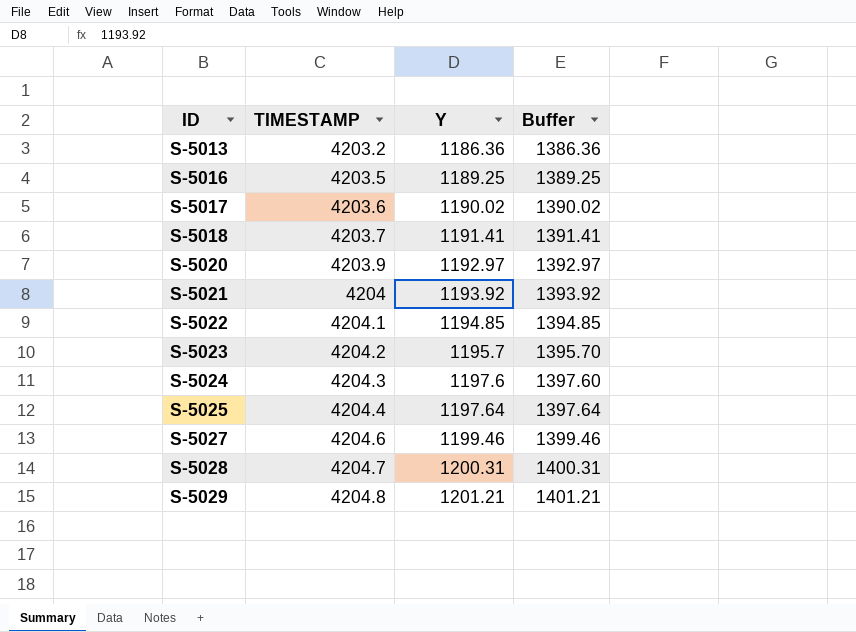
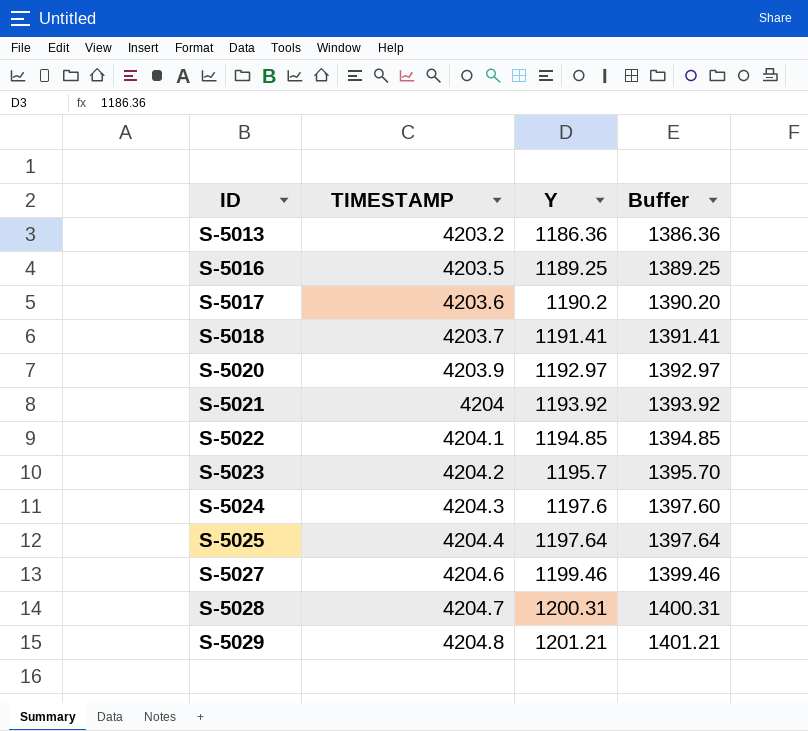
S-5017 | Y: 1190.02 -> 1190.2
S-5017 | Buffer: 1390.02 -> 1390.20

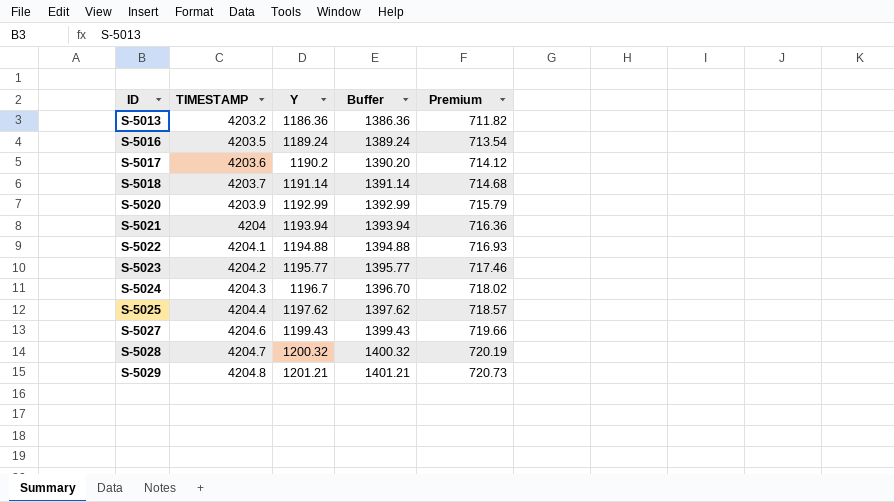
column Premium | formula: none -> [Y] * 0.6
S-5016 | Y: 1189.25 -> 1189.24
S-5016 | Buffer: 1389.25 -> 1389.24
S-5018 | Y: 1191.41 -> 1191.14
S-5018 | Buffer: 1391.41 -> 1391.14
S-5020 | Y: 1192.97 -> 1192.99
S-5020 | Buffer: 1392.97 -> 1392.99
S-5021 | Y: 1193.92 -> 1193.94
S-5021 | Buffer: 1393.92 -> 1393.94
S-5022 | Y: 1194.85 -> 1194.88
S-5022 | Buffer: 1394.85 -> 1394.88
S-5023 | Y: 1195.7 -> 1195.77
S-5023 | Buffer: 1395.70 -> 1395.77
S-5024 | Y: 1197.6 -> 1196.7
S-5024 | Buffer: 1397.60 -> 1396.70
S-5025 | Y: 1197.64 -> 1197.62
S-5025 | Buffer: 1397.64 -> 1397.62
S-5027 | Y: 1199.46 -> 1199.43
S-5027 | Buffer: 1399.46 -> 1399.43
S-5028 | Y: 1200.31 -> 1200.32
S-5028 | Buffer: 1400.31 -> 1400.32

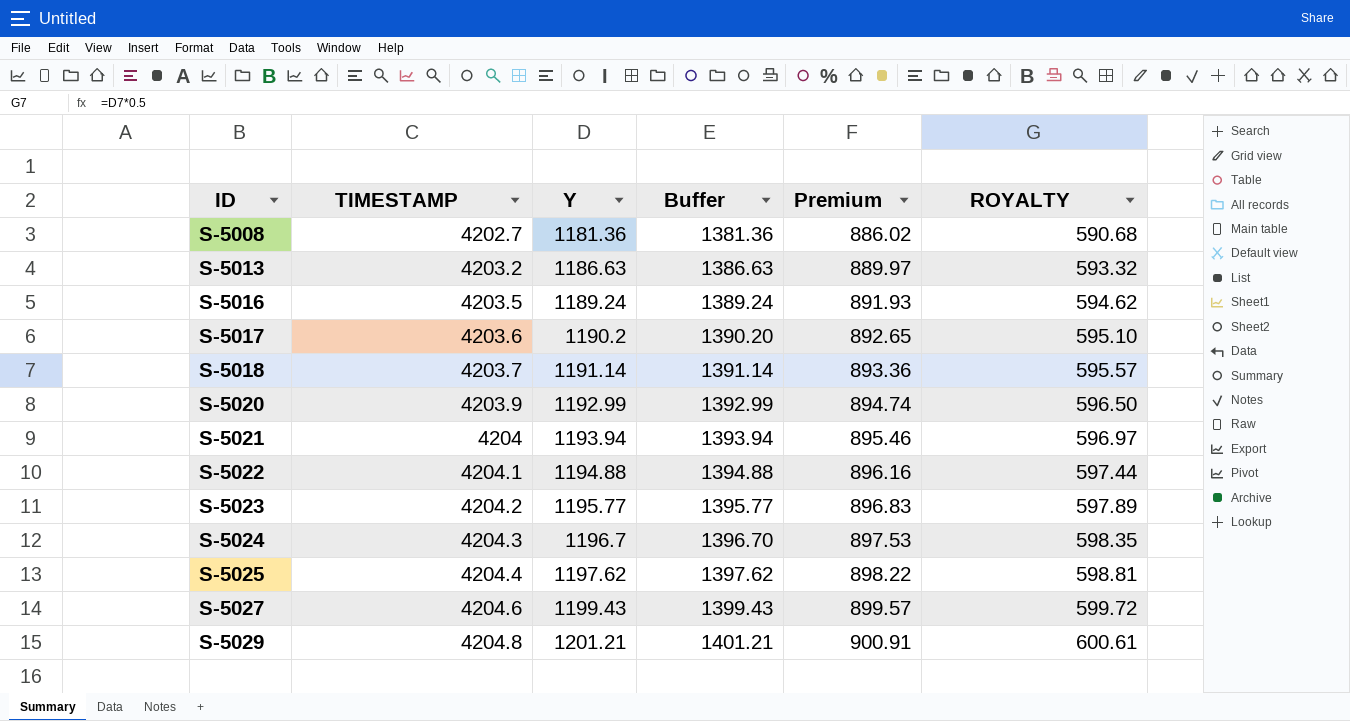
column Premium | formula: [Y] * 0.6 -> [Y] * 0.75
column ROYALTY | formula: none -> [Y] * 0.5
row S-5028: 4204.7 | 1200.32 | 1400.32 | 720.19 -> none
row S-5008: none -> 4202.7 | 1181.36 | 1381.36 | 886.02 | 590.68
S-5013 | Y: 1186.36 -> 1186.63
S-5013 | Buffer: 1386.36 -> 1386.63

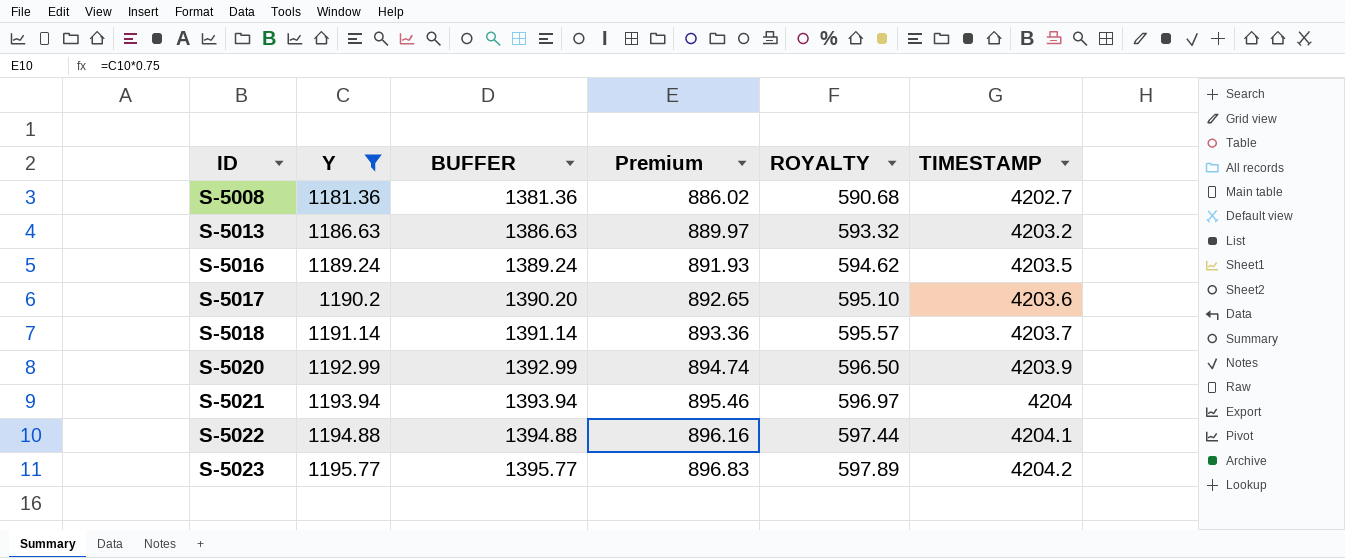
filter: none -> Y <= 1195.77
column name: Buffer -> BUFFER
column TIMESTAMP | position: 2 -> 6

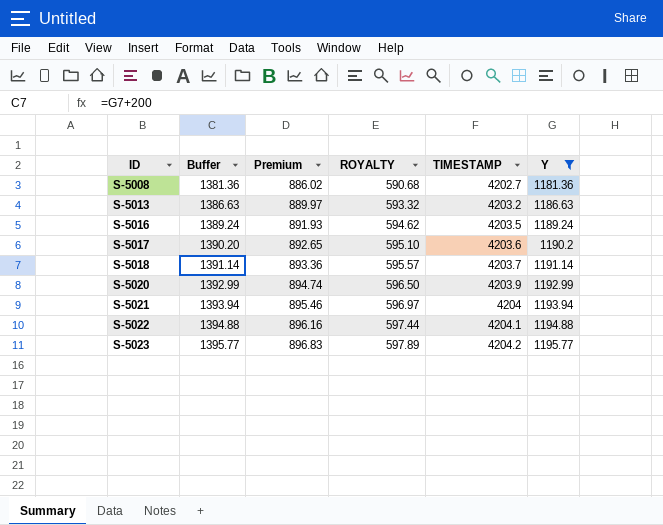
column name: BUFFER -> Buffer
column Y | position: 2 -> 6

